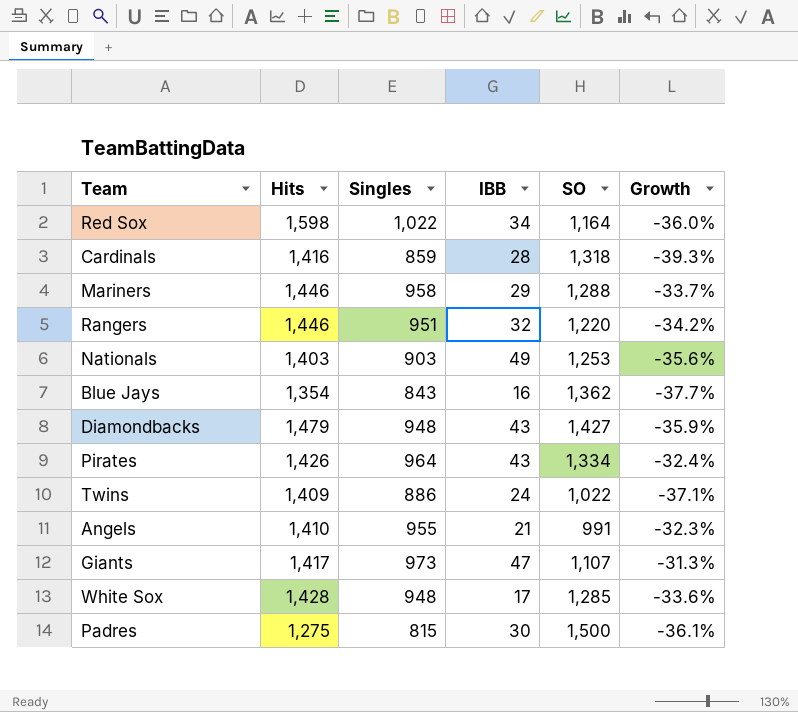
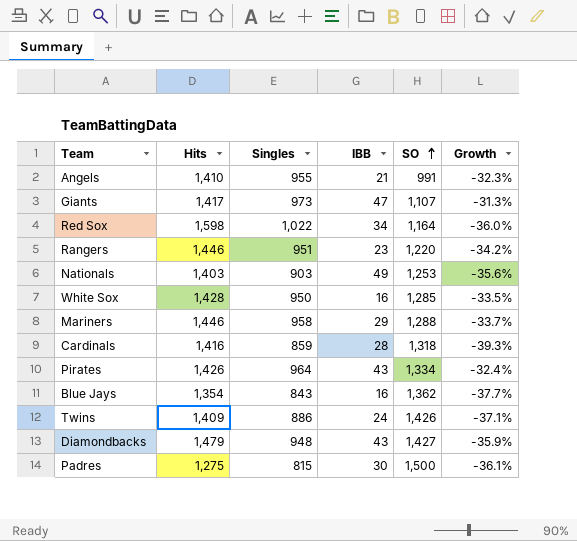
row order: none -> SO ascending
Rangers | IBB: 32 -> 23
White Sox | Singles: 948 -> 950
White Sox | IBB: 17 -> 16
White Sox | Growth: -33.6% -> -33.5%
Twins | SO: 1,022 -> 1,426

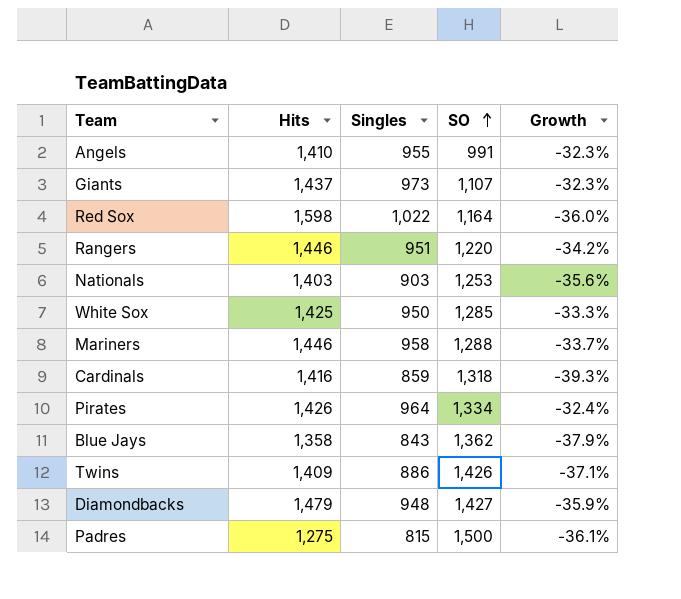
column IBB | position: 4 -> none
Giants | Hits: 1,417 -> 1,437
Giants | Growth: -31.3% -> -32.3%
White Sox | Hits: 1,428 -> 1,425
White Sox | Growth: -33.5% -> -33.3%
Blue Jays | Hits: 1,354 -> 1,358
Blue Jays | Growth: -37.7% -> -37.9%

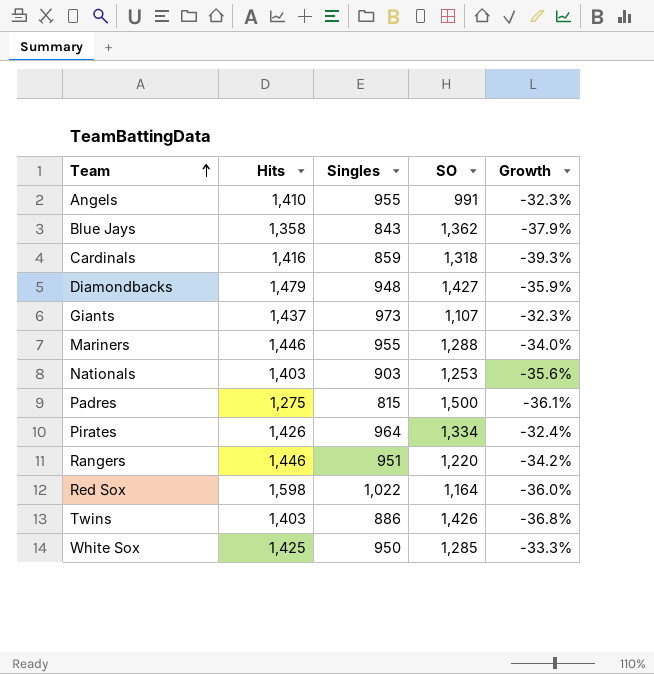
row order: SO ascending -> Team ascending
Mariners | Singles: 958 -> 955
Mariners | Growth: -33.7% -> -34.0%
Twins | Hits: 1,409 -> 1,403
Twins | Growth: -37.1% -> -36.8%

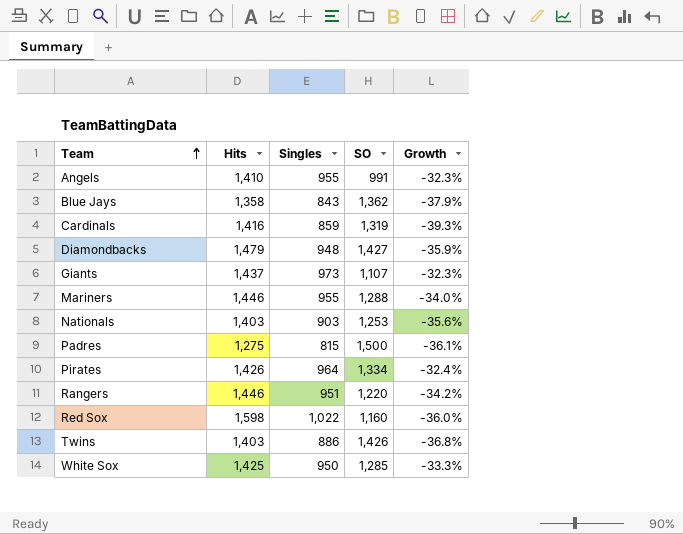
Cardinals | SO: 1,318 -> 1,319
Red Sox | SO: 1,164 -> 1,160

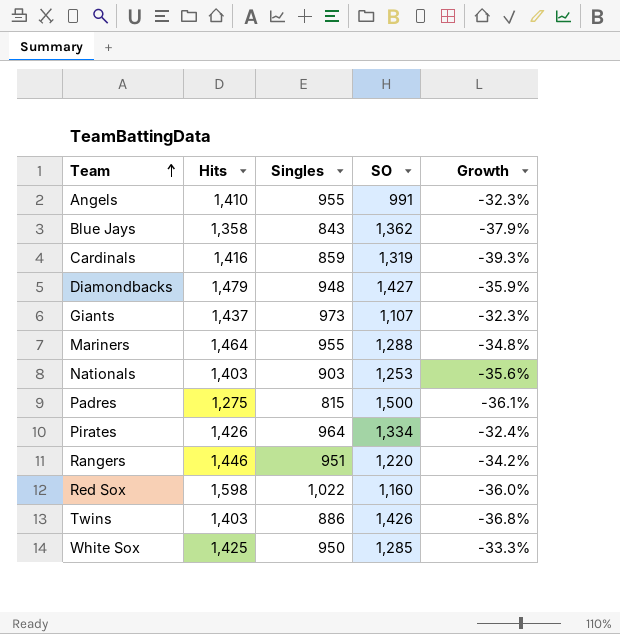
Mariners | Hits: 1,446 -> 1,464
Mariners | Growth: -34.0% -> -34.8%

